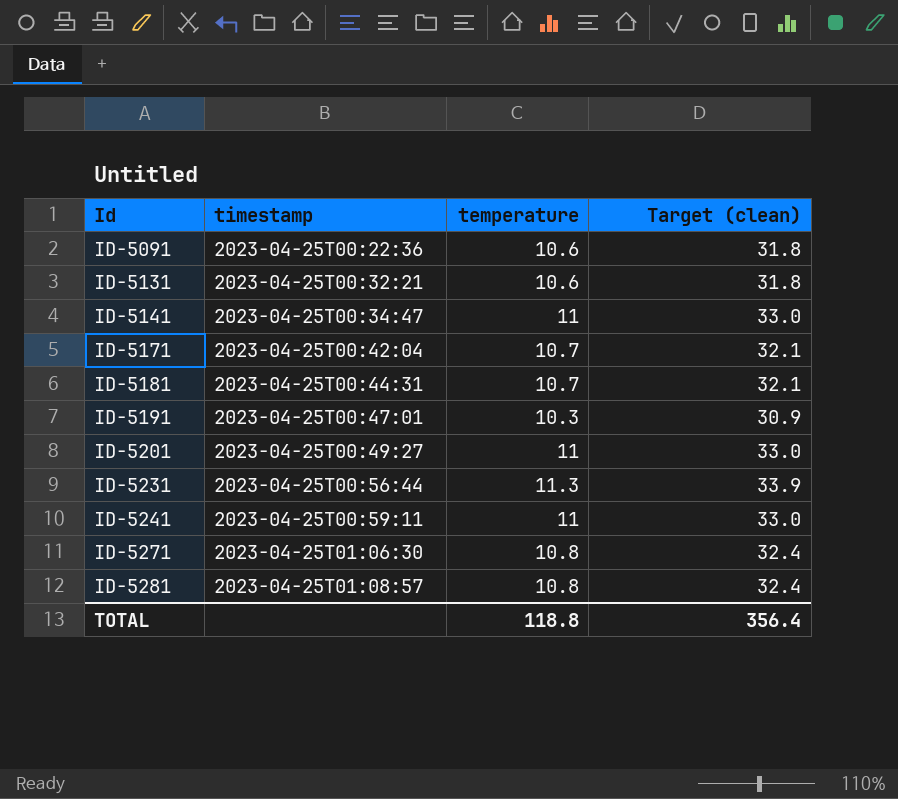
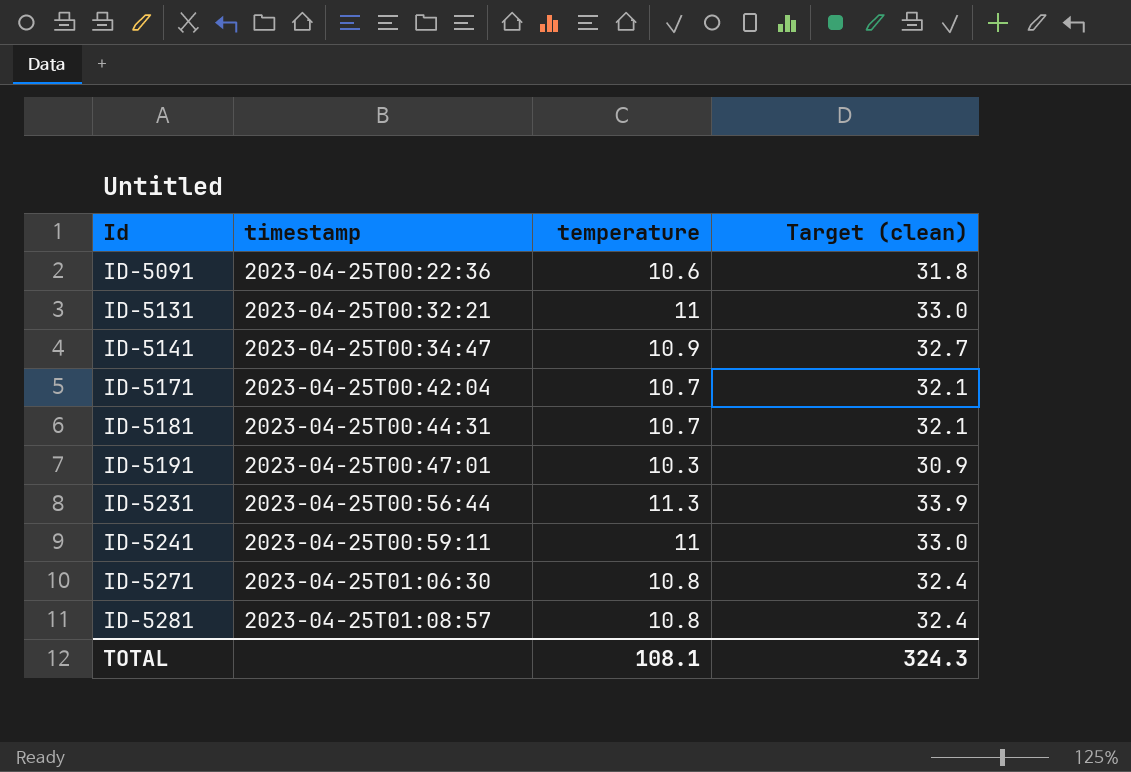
row ID-5201: 2023-04-25T00:49:27 | 11 | 33.0 -> none
ID-5131 | temperature: 10.6 -> 11
ID-5131 | Target (clean): 31.8 -> 33.0
ID-5141 | temperature: 11 -> 10.9
ID-5141 | Target (clean): 33.0 -> 32.7
TOTAL | temperature: 118.8 -> 108.1
TOTAL | Target (clean): 356.4 -> 324.3

